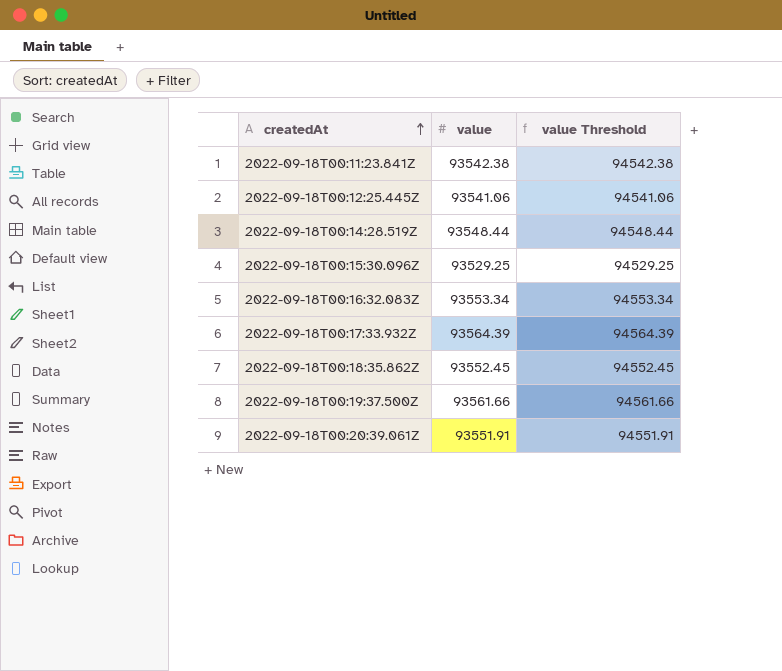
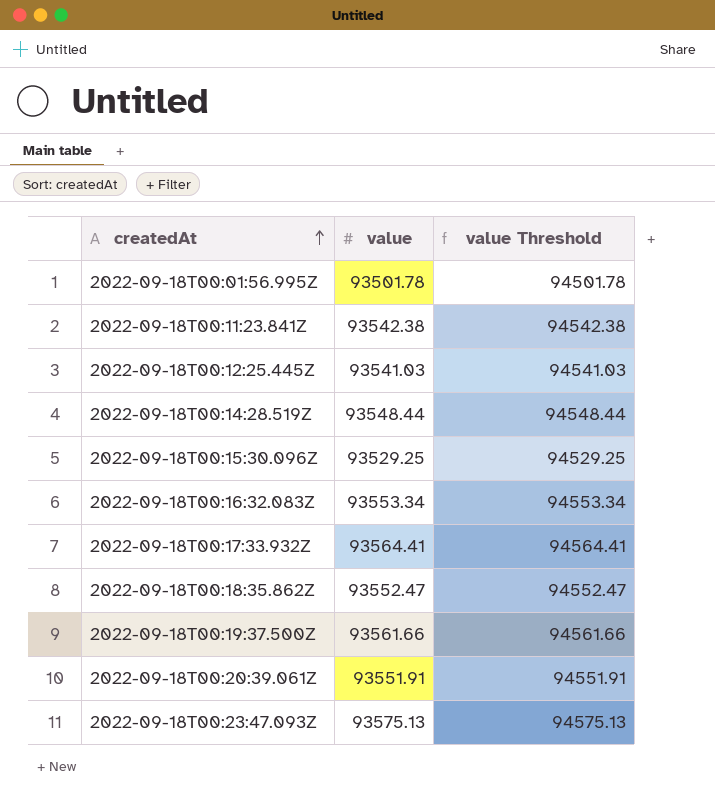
row 2022-09-18T00:01:56.995Z: none -> 93501.78 | 94501.78
2022-09-18T00:12:25.445Z | value: 93541.06 -> 93541.03
2022-09-18T00:12:25.445Z | value Threshold: 94541.06 -> 94541.03
2022-09-18T00:17:33.932Z | value: 93564.39 -> 93564.41
2022-09-18T00:17:33.932Z | value Threshold: 94564.39 -> 94564.41
2022-09-18T00:18:35.862Z | value: 93552.45 -> 93552.47
2022-09-18T00:18:35.862Z | value Threshold: 94552.45 -> 94552.47
row 2022-09-18T00:23:47.093Z: none -> 93575.13 | 94575.13

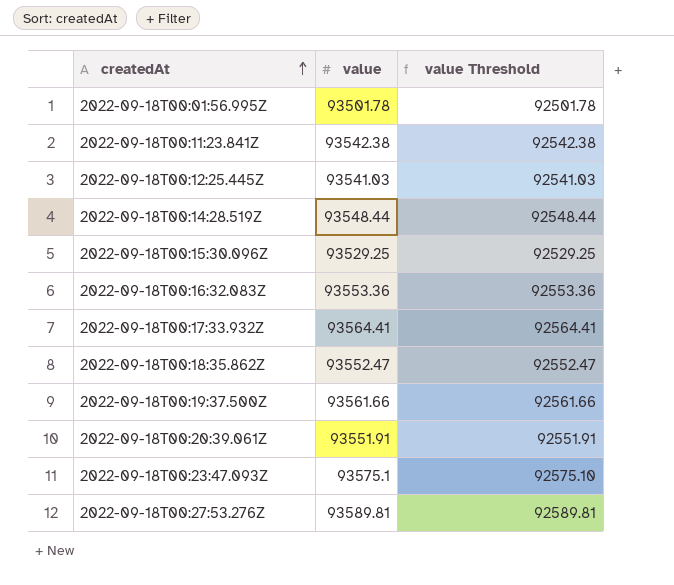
column value Threshold | formula: [value] + 1000 -> [value] - 1000
2022-09-18T00:16:32.083Z | value: 93553.34 -> 93553.36
2022-09-18T00:23:47.093Z | value: 93575.13 -> 93575.1
row 2022-09-18T00:27:53.276Z: none -> 93589.81 | 92589.81

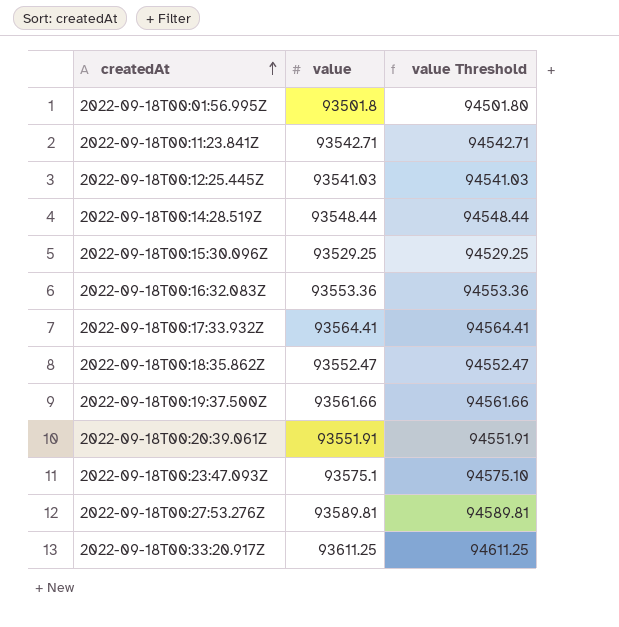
column value Threshold | formula: [value] - 1000 -> [value] + 1000
2022-09-18T00:01:56.995Z | value: 93501.78 -> 93501.8
2022-09-18T00:11:23.841Z | value: 93542.38 -> 93542.71
row 2022-09-18T00:33:20.917Z: none -> 93611.25 | 94611.25

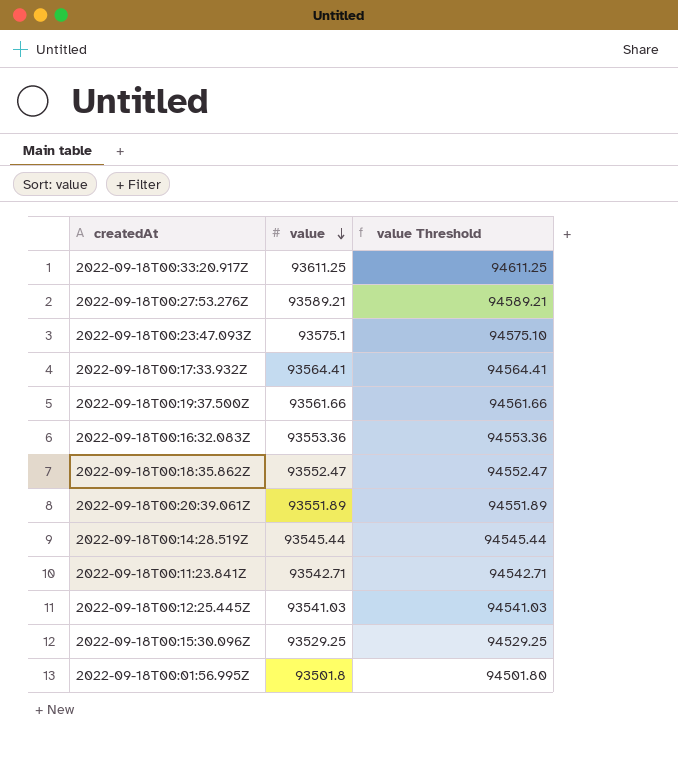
row order: createdAt ascending -> value descending
2022-09-18T00:27:53.276Z | value: 93589.81 -> 93589.21
2022-09-18T00:27:53.276Z | value Threshold: 94589.81 -> 94589.21
2022-09-18T00:20:39.061Z | value: 93551.91 -> 93551.89
2022-09-18T00:20:39.061Z | value Threshold: 94551.91 -> 94551.89
2022-09-18T00:14:28.519Z | value: 93548.44 -> 93545.44
2022-09-18T00:14:28.519Z | value Threshold: 94548.44 -> 94545.44

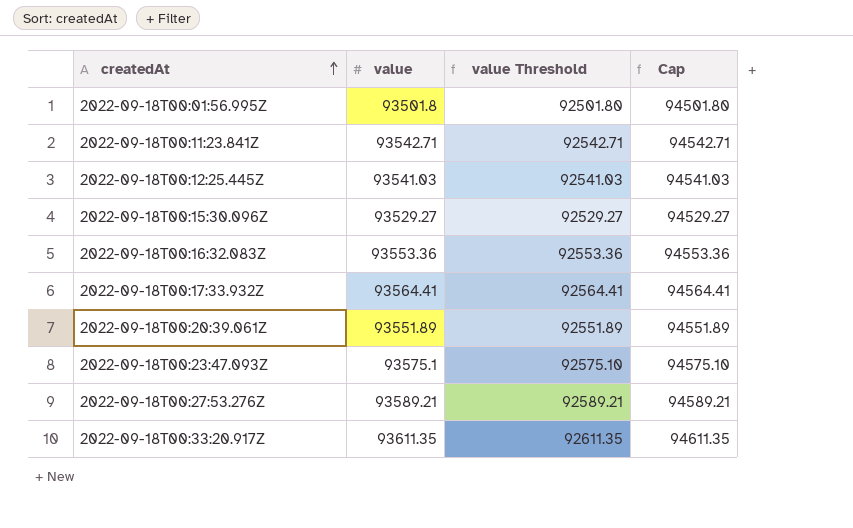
row order: value descending -> createdAt ascending
column value Threshold | formula: [value] + 1000 -> [value] - 1000
column Cap | formula: none -> [value] + 1000
row 2022-09-18T00:19:37.500Z: 93561.66 | 94561.66 -> none
row 2022-09-18T00:18:35.862Z: 93552.47 | 94552.47 -> none
row 2022-09-18T00:14:28.519Z: 93545.44 | 94545.44 -> none
2022-09-18T00:15:30.096Z | value: 93529.25 -> 93529.27
2022-09-18T00:33:20.917Z | value: 93611.25 -> 93611.35

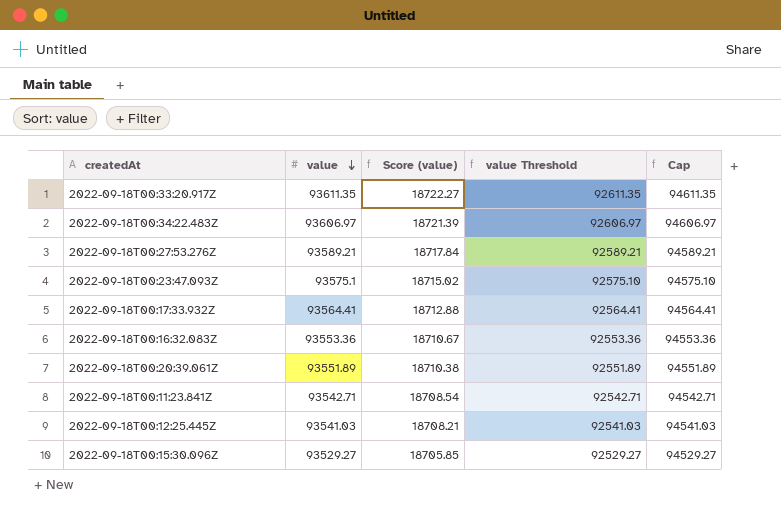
row order: createdAt ascending -> value descending
column Score (value) | formula: none -> [value] * 0.2
row 2022-09-18T00:01:56.995Z: 93501.8 | 92501.80 | 94501.80 -> none
row 2022-09-18T00:34:22.483Z: none -> 93606.97 | 18721.39 | 92606.97 | 94606.97

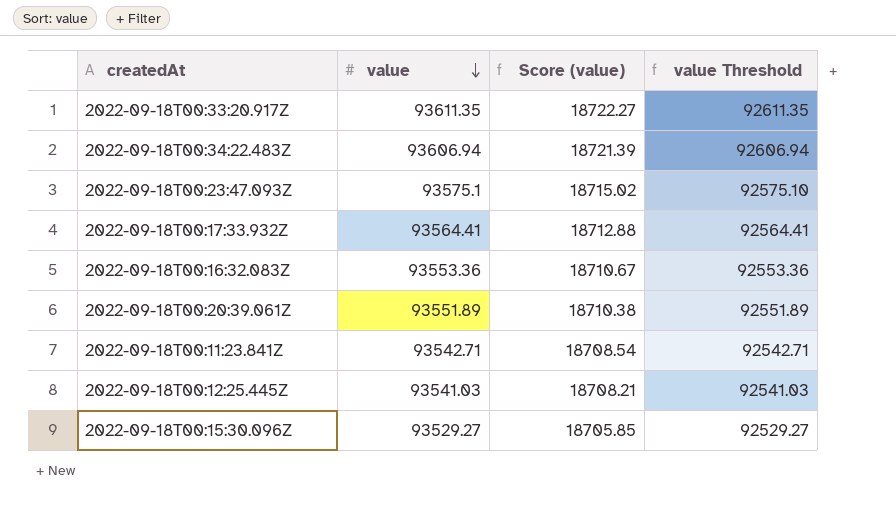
column Cap | formula: [value] + 1000 -> none
row 2022-09-18T00:27:53.276Z: 93589.21 | 18717.84 | 92589.21 | 94589.21 -> none
2022-09-18T00:34:22.483Z | value: 93606.97 -> 93606.94
2022-09-18T00:34:22.483Z | value Threshold: 92606.97 -> 92606.94

